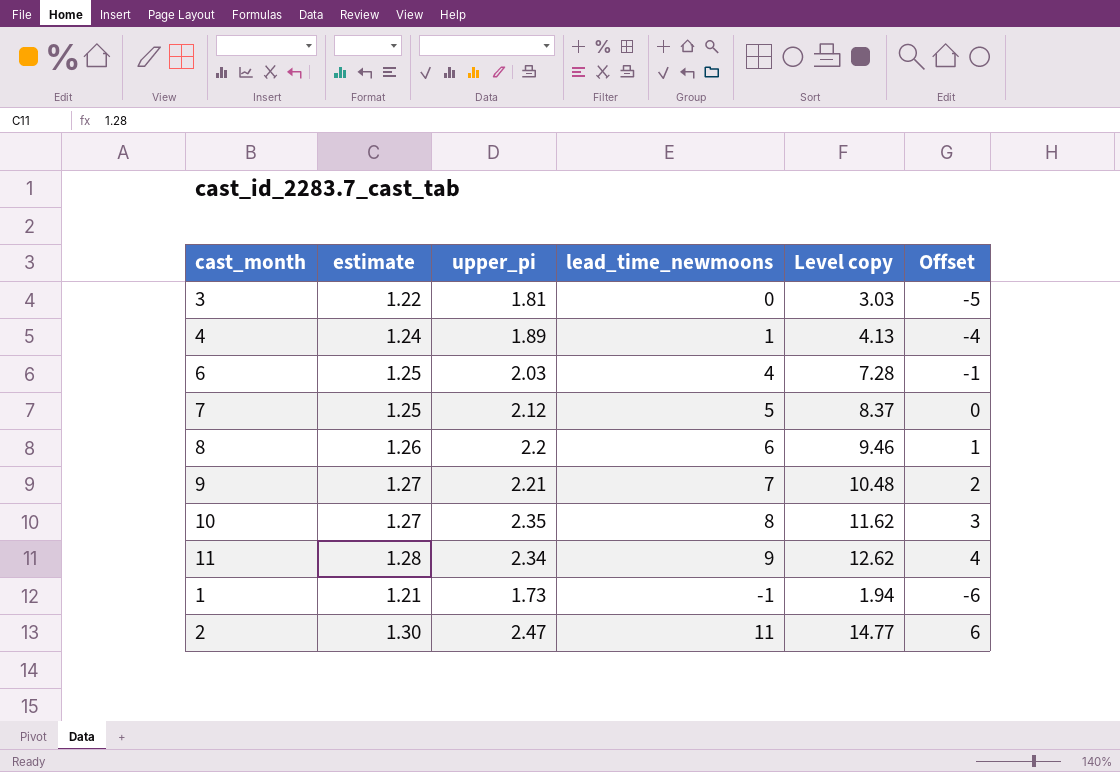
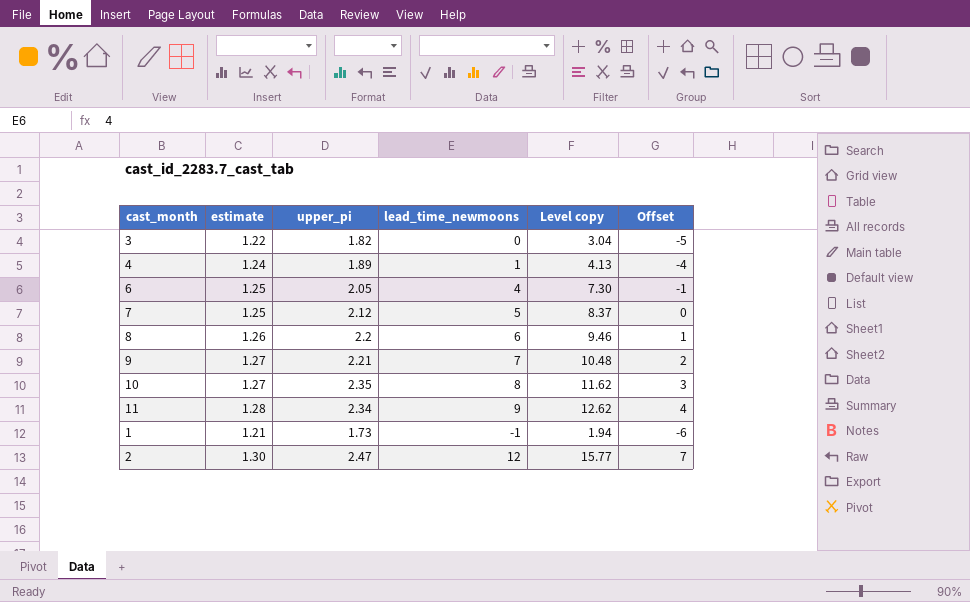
3 | upper_pi: 1.81 -> 1.82
3 | Level copy: 3.03 -> 3.04
6 | upper_pi: 2.03 -> 2.05
6 | Level copy: 7.28 -> 7.30
2 | lead_time_newmoons: 11 -> 12
2 | Level copy: 14.77 -> 15.77
2 | Offset: 6 -> 7

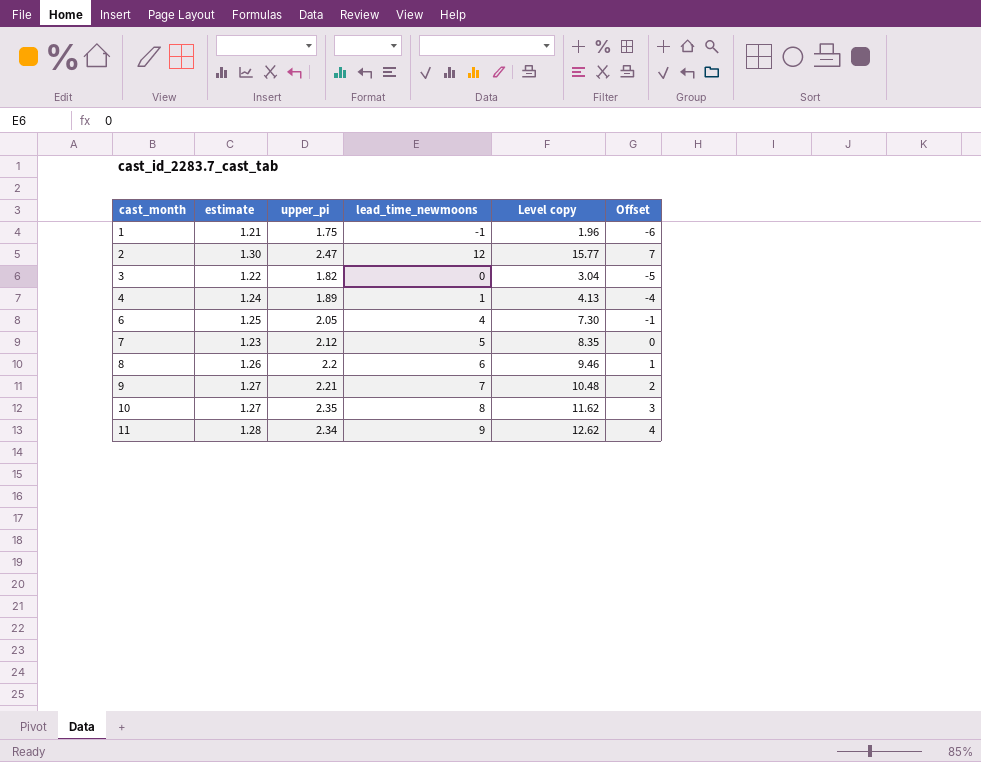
row order: none -> cast_month ascending
1 | upper_pi: 1.73 -> 1.75
1 | Level copy: 1.94 -> 1.96
7 | estimate: 1.25 -> 1.23
7 | Level copy: 8.37 -> 8.35

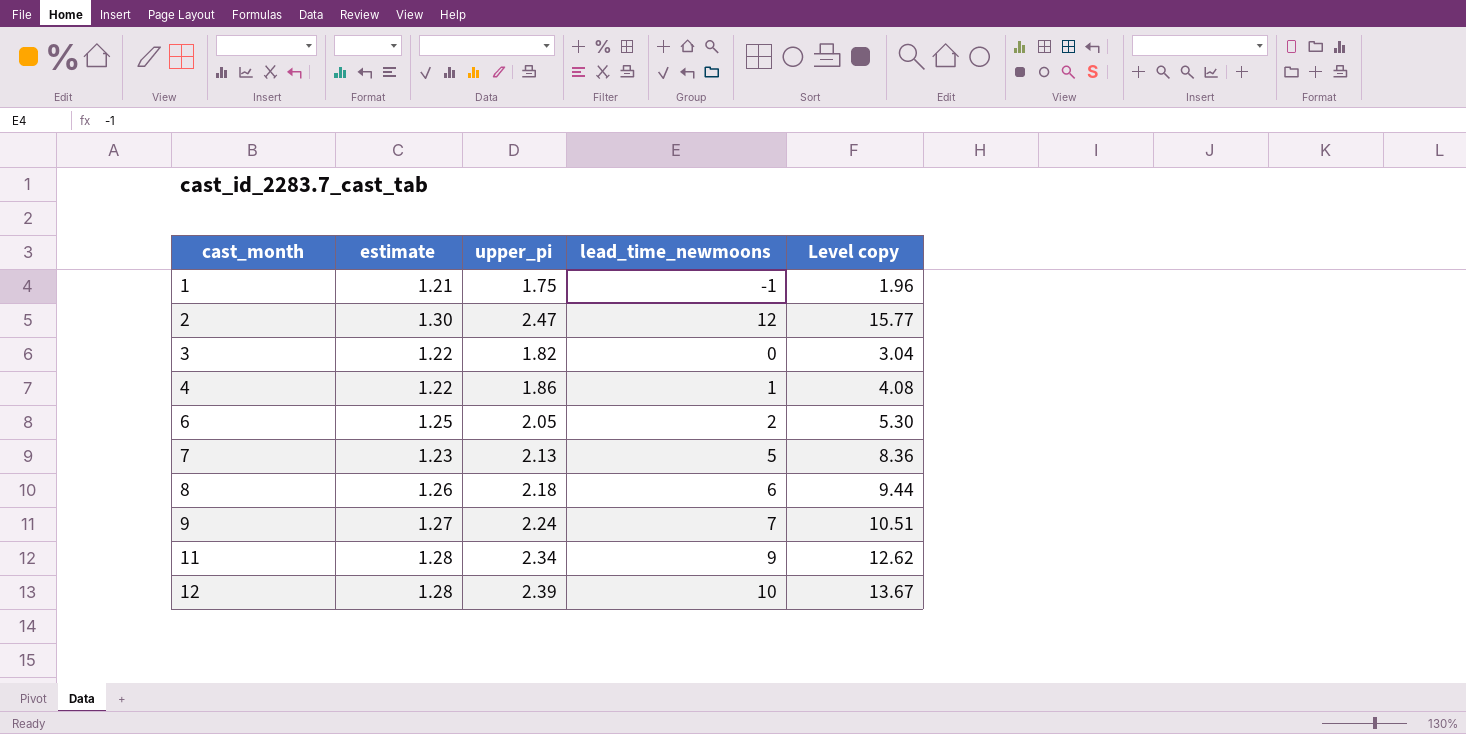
column Offset | formula: [lead_time_newmoons] - 5 -> none
row 10: 1.27 | 2.35 | 8 | 11.62 | 3 -> none
4 | estimate: 1.24 -> 1.22
4 | upper_pi: 1.89 -> 1.86
4 | Level copy: 4.13 -> 4.08
6 | lead_time_newmoons: 4 -> 2
6 | Level copy: 7.30 -> 5.30
7 | upper_pi: 2.12 -> 2.13
7 | Level copy: 8.35 -> 8.36
8 | upper_pi: 2.2 -> 2.18
8 | Level copy: 9.46 -> 9.44
9 | upper_pi: 2.21 -> 2.24
9 | Level copy: 10.48 -> 10.51
row 12: none -> 1.28 | 2.39 | 10 | 13.67

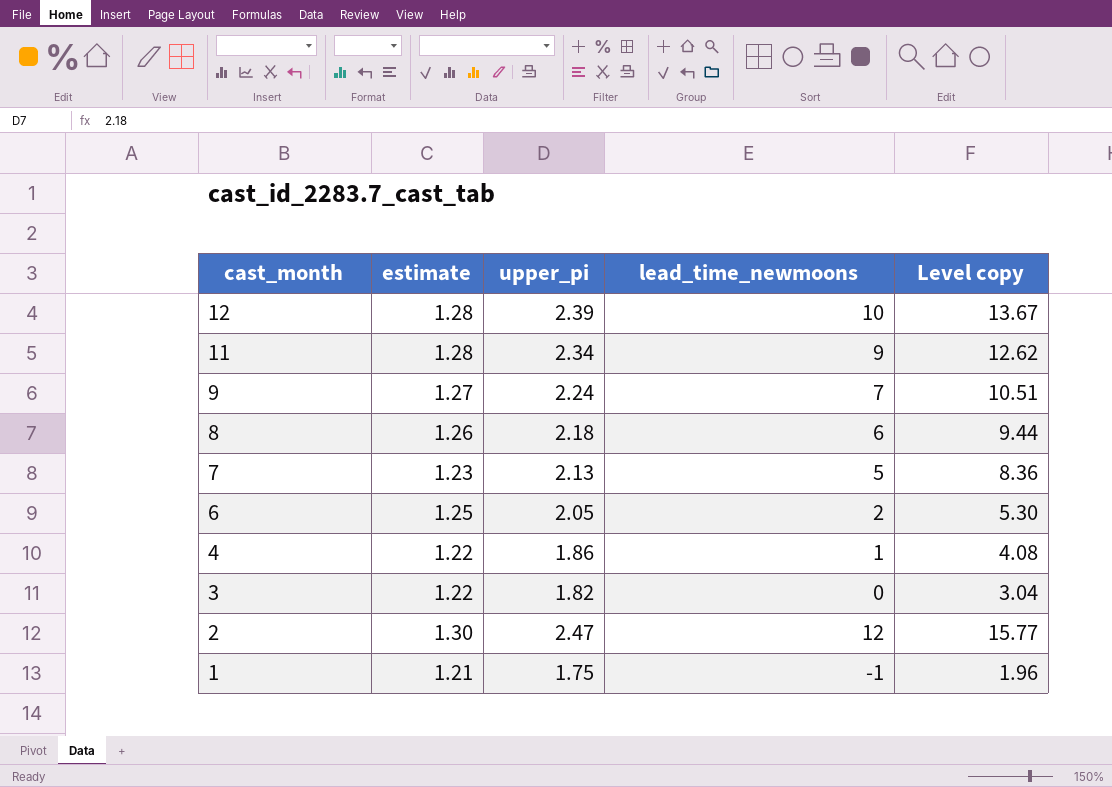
row order: cast_month ascending -> cast_month descending

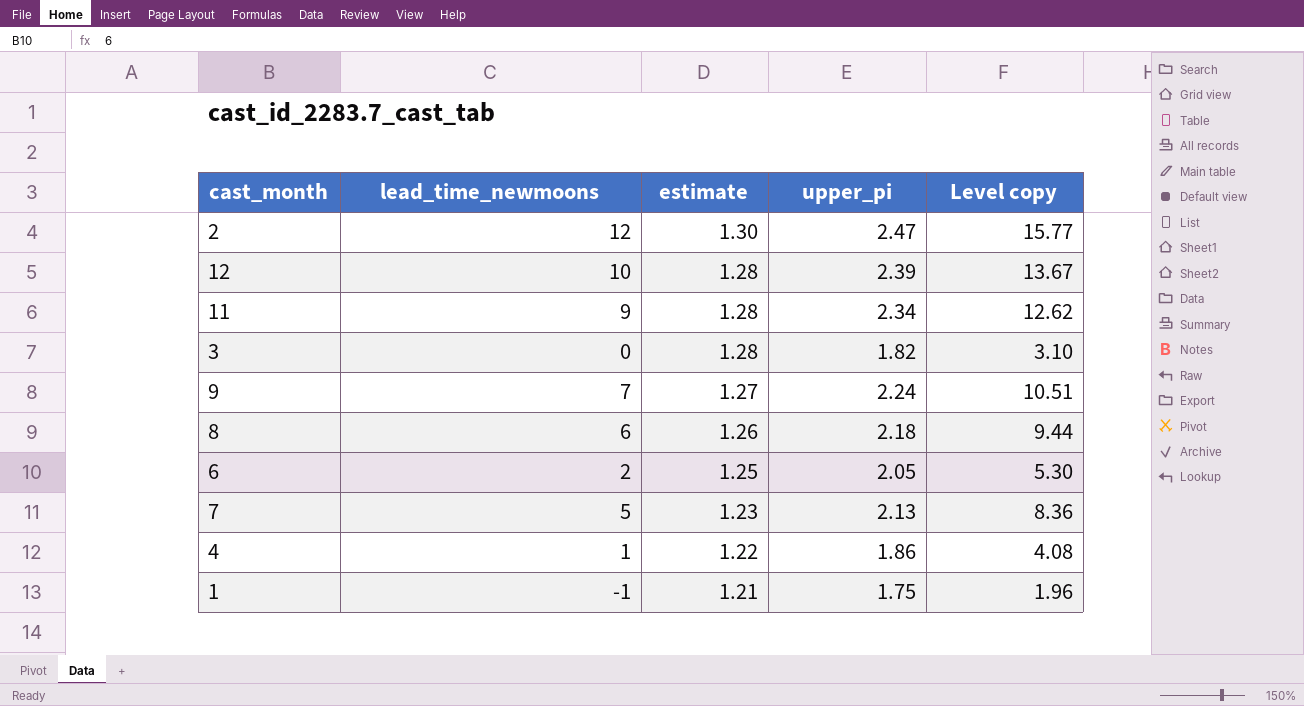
row order: cast_month descending -> estimate descending
column lead_time_newmoons | position: 4 -> 2
3 | estimate: 1.22 -> 1.28
3 | Level copy: 3.04 -> 3.10

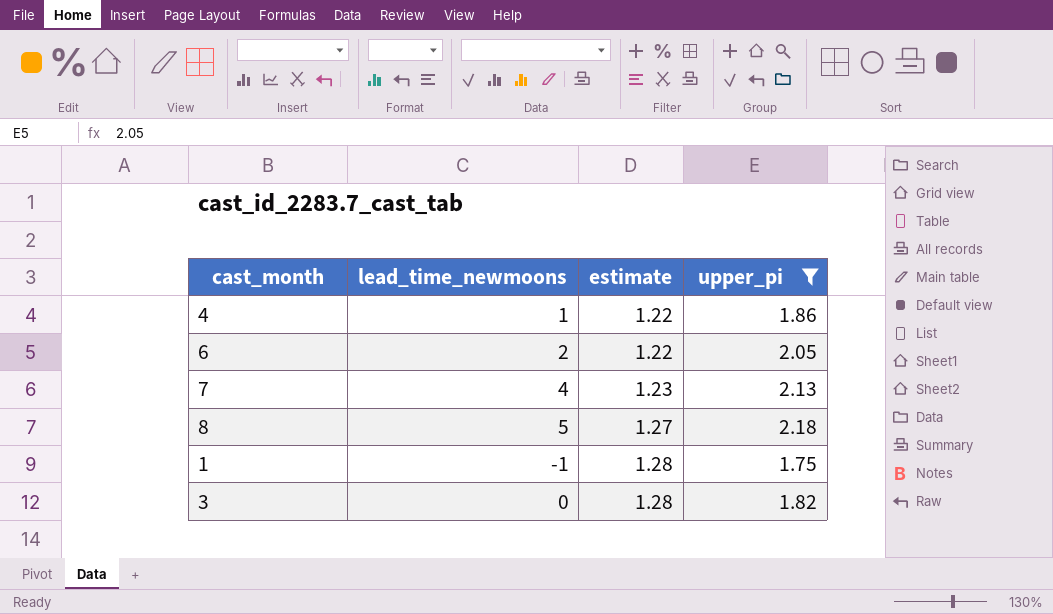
filter: none -> upper_pi <= 2.18
row order: estimate descending -> estimate ascending
column Level copy | formula: [lead_time_newmoons] + [estimate] + [upper_pi] -> none
6 | estimate: 1.25 -> 1.22
7 | lead_time_newmoons: 5 -> 4
8 | lead_time_newmoons: 6 -> 5
8 | estimate: 1.26 -> 1.27
1 | estimate: 1.21 -> 1.28

